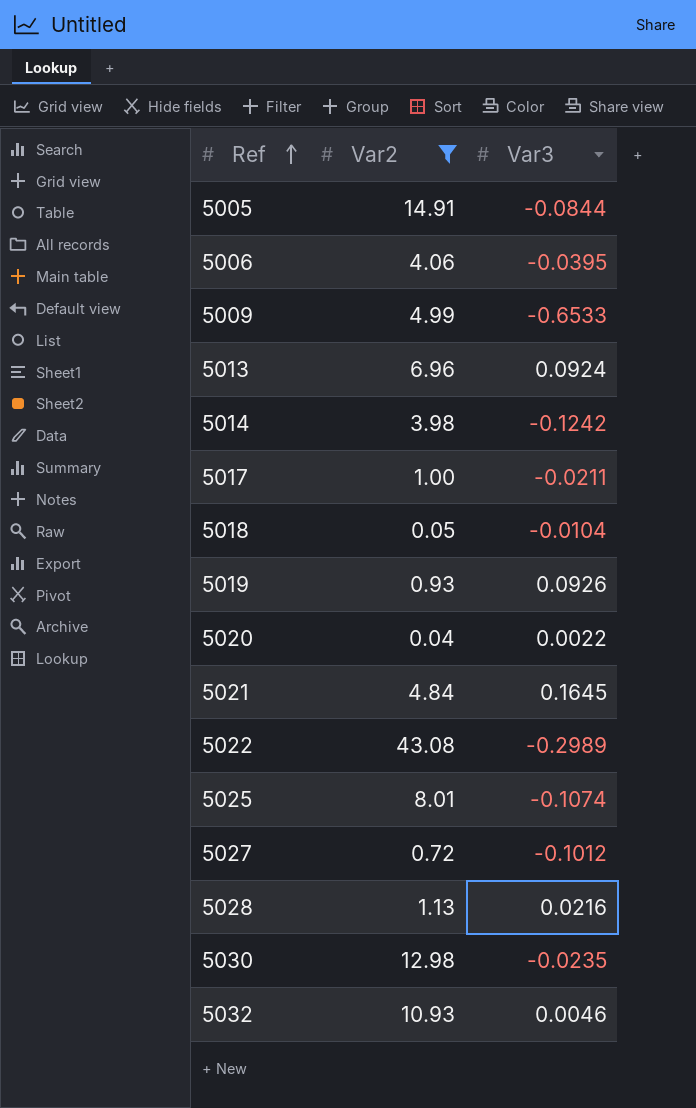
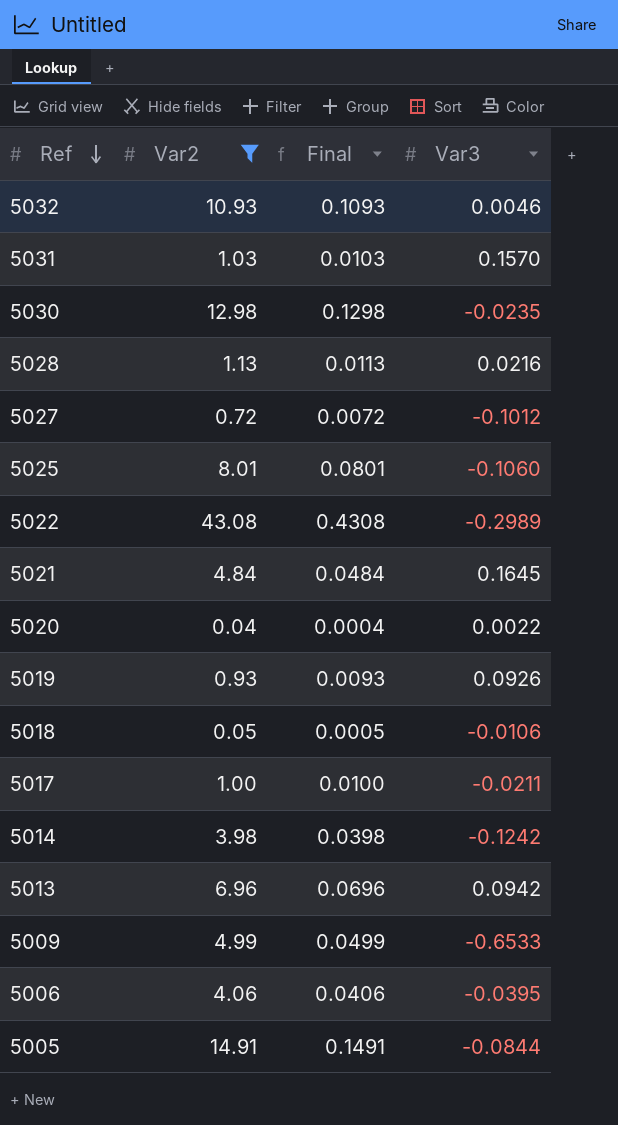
row order: Ref ascending -> Ref descending
column Final | formula: none -> [Var2] * 0.01
row 5031: none -> 1.03 | 0.0103 | 0.1570
5025 | Var3: -0.1074 -> -0.1060
5018 | Var3: -0.0104 -> -0.0106
5013 | Var3: 0.0924 -> 0.0942

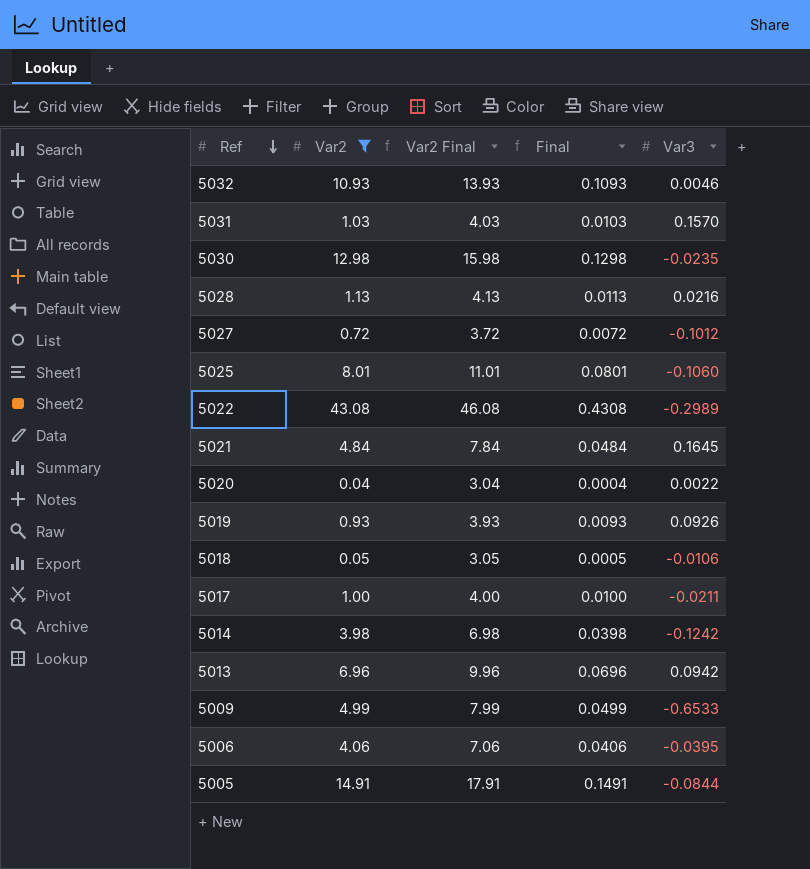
column Var2 Final | formula: none -> [Var2] + 3

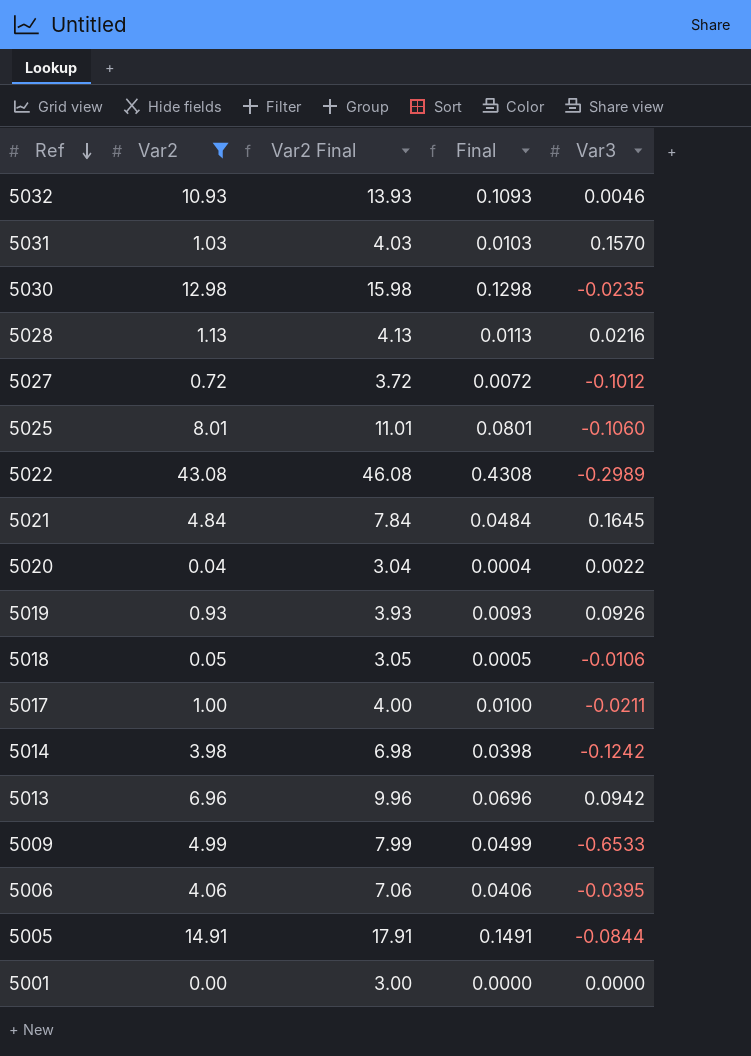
row 5001: none -> 0.00 | 3.00 | 0.0000 | 0.0000

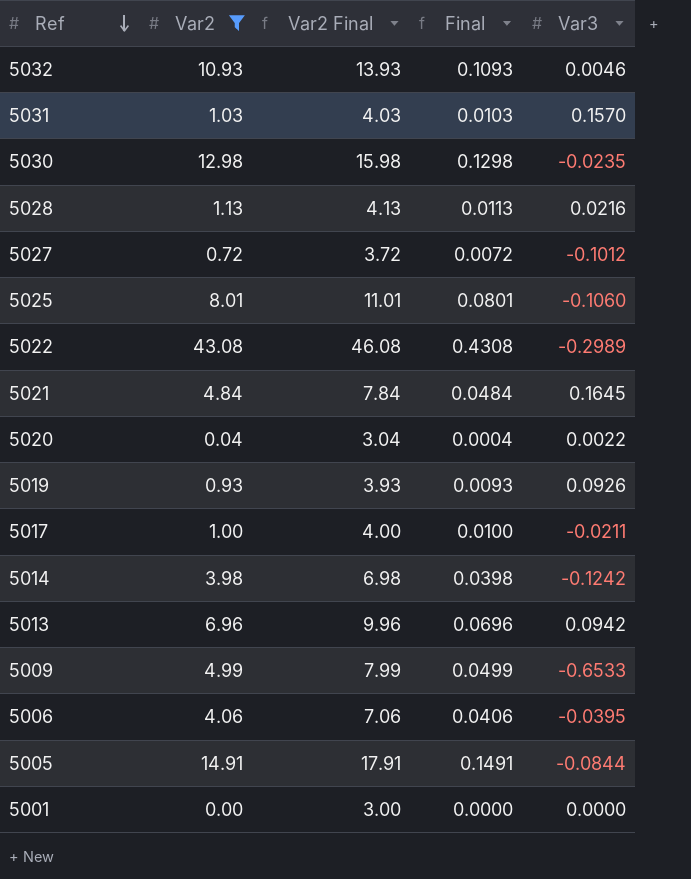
row 5018: 0.05 | 3.05 | 0.0005 | -0.0106 -> none

